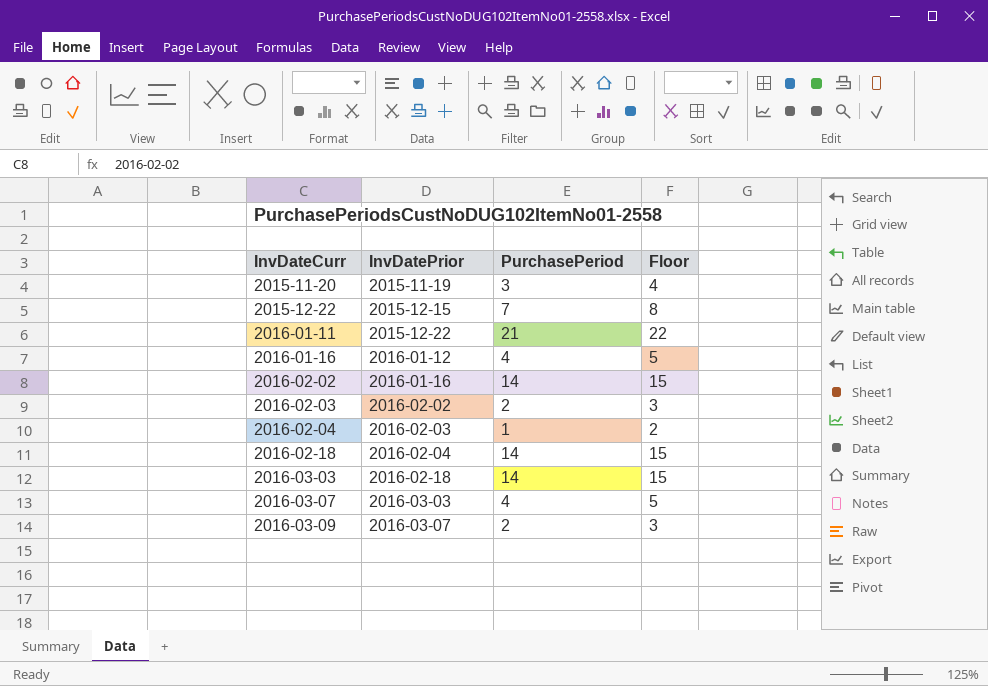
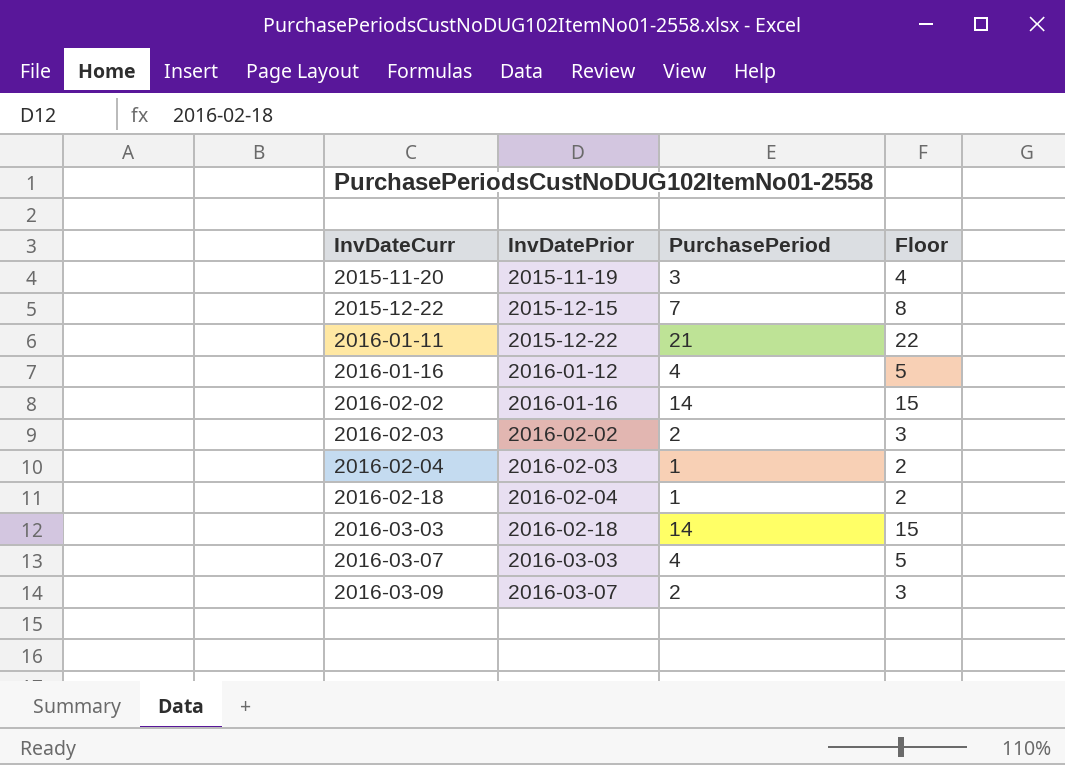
2016-02-18 | PurchasePeriod: 14 -> 1
2016-02-18 | Floor: 15 -> 2

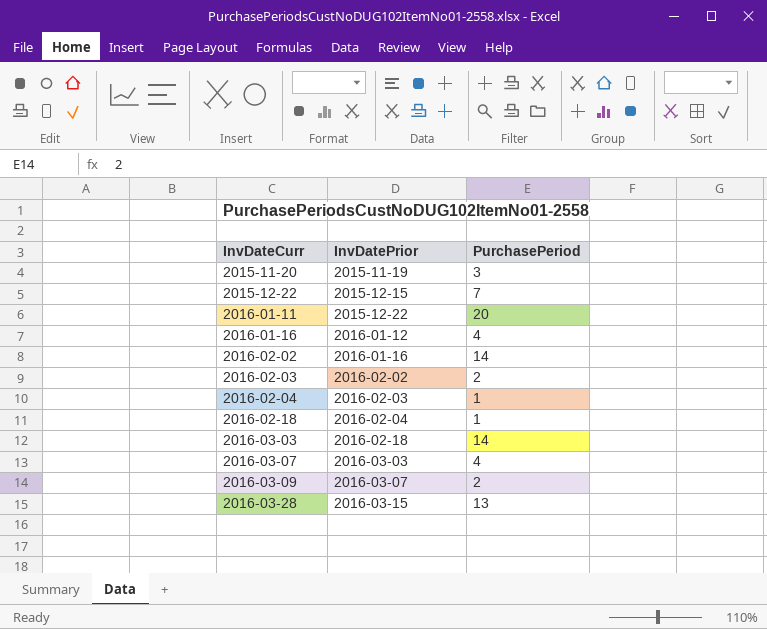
column Floor | formula: [PurchasePeriod] + 1 -> none
2016-01-11 | PurchasePeriod: 21 -> 20
row 2016-03-28: none -> 2016-03-15 | 13

